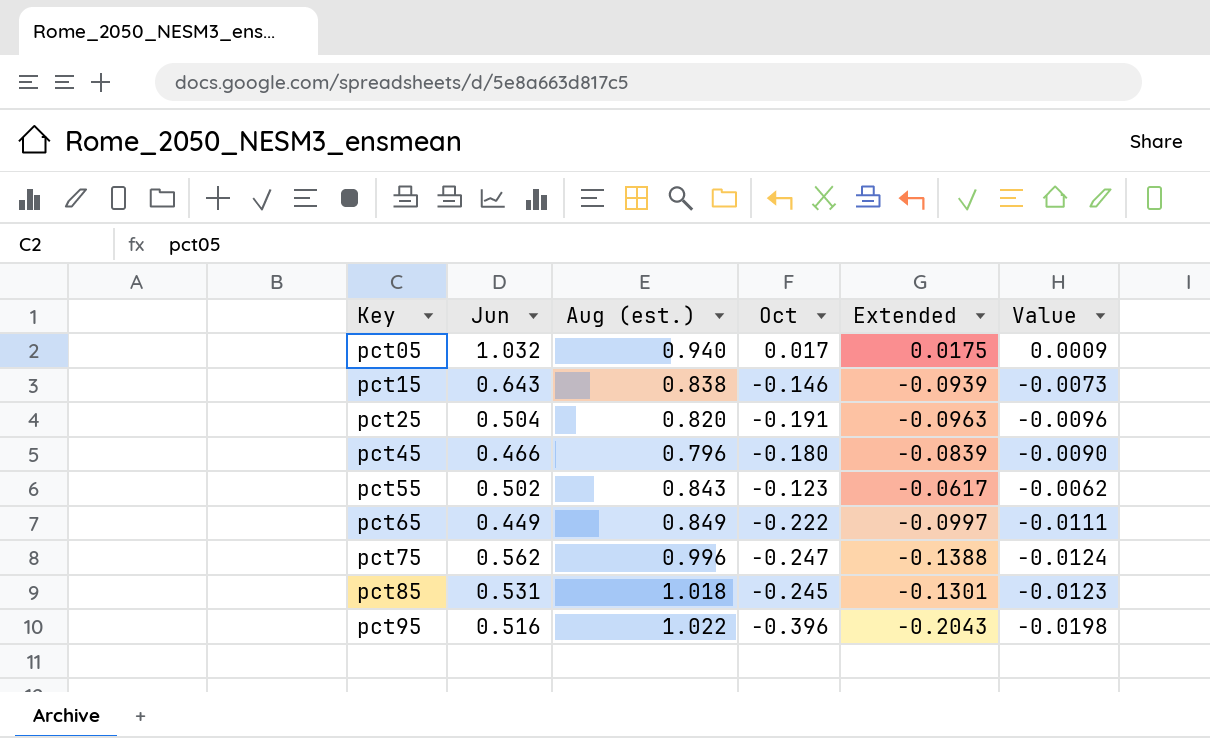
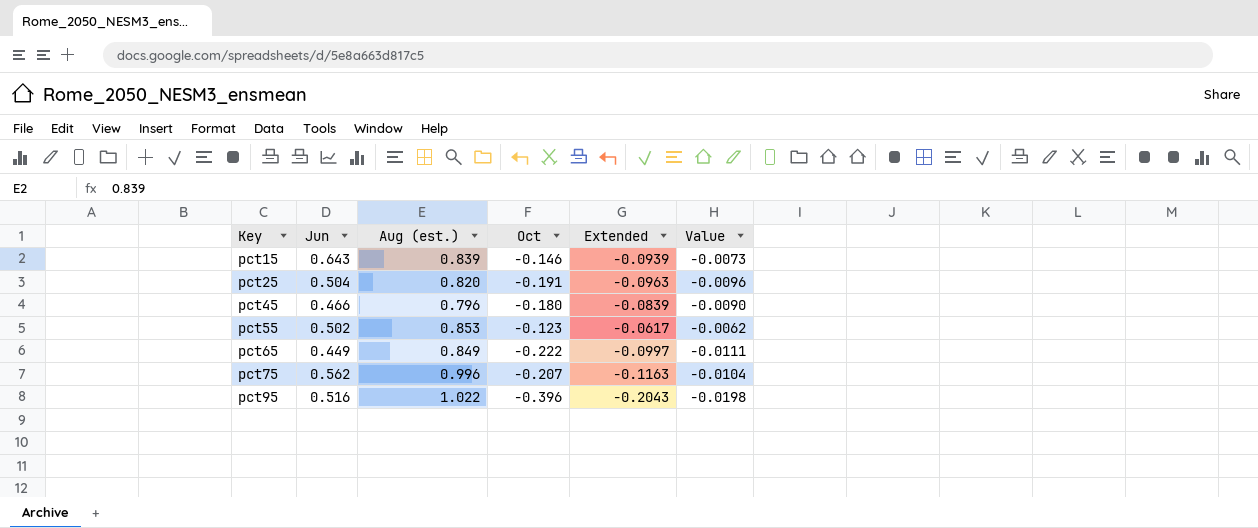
row pct05: 1.032 | 0.940 | 0.017 | 0.0175 | 0.0009 -> none
row pct85: 0.531 | 1.018 | -0.245 | -0.1301 | -0.0123 -> none
pct15 | Aug (est.): 0.838 -> 0.839
pct55 | Aug (est.): 0.843 -> 0.853
pct75 | Oct: -0.247 -> -0.207
pct75 | Extended: -0.1388 -> -0.1163
pct75 | Value: -0.0124 -> -0.0104

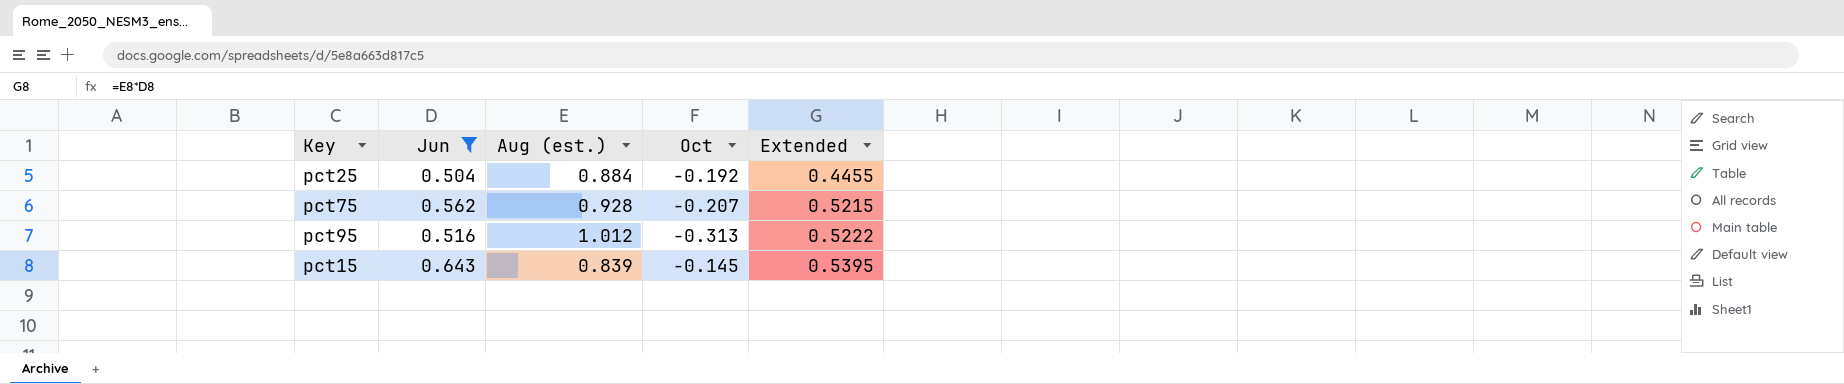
filter: none -> Jun >= 0.504
row order: Key ascending -> Extended ascending
column Value | formula: [Oct] * 0.05 -> none
column Extended | formula: [Jun] * [Oct] -> [Jun] * [Aug (est.)]
pct25 | Aug (est.): 0.820 -> 0.884
pct25 | Oct: -0.191 -> -0.192
pct75 | Aug (est.): 0.996 -> 0.928
pct95 | Aug (est.): 1.022 -> 1.012
pct95 | Oct: -0.396 -> -0.313
pct15 | Oct: -0.146 -> -0.145

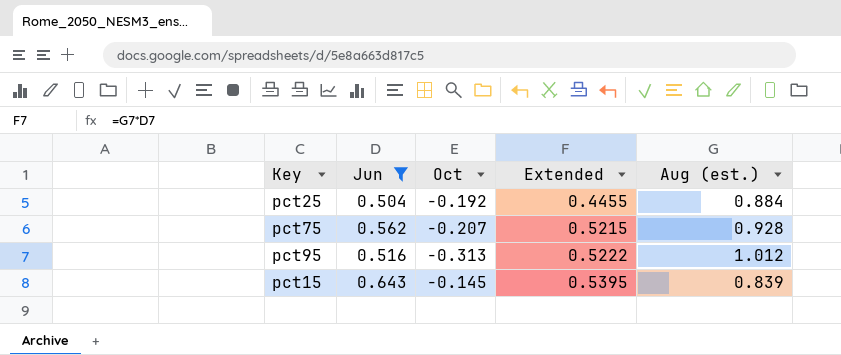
column Aug (est.) | position: 3 -> 5

